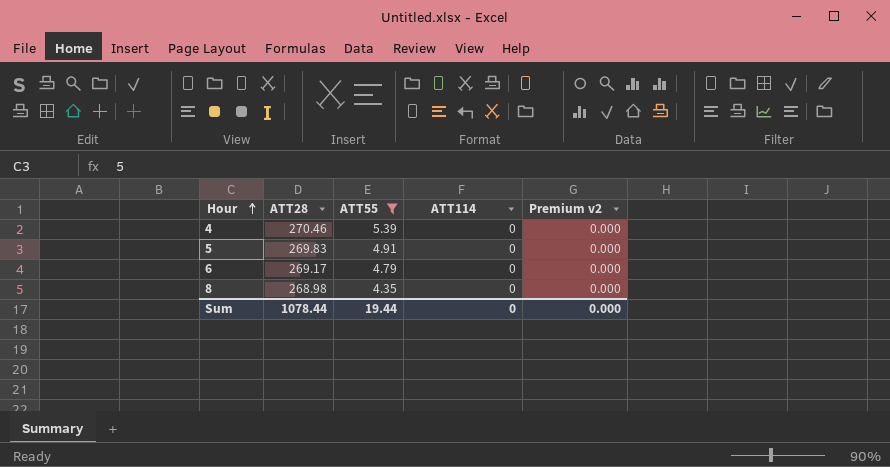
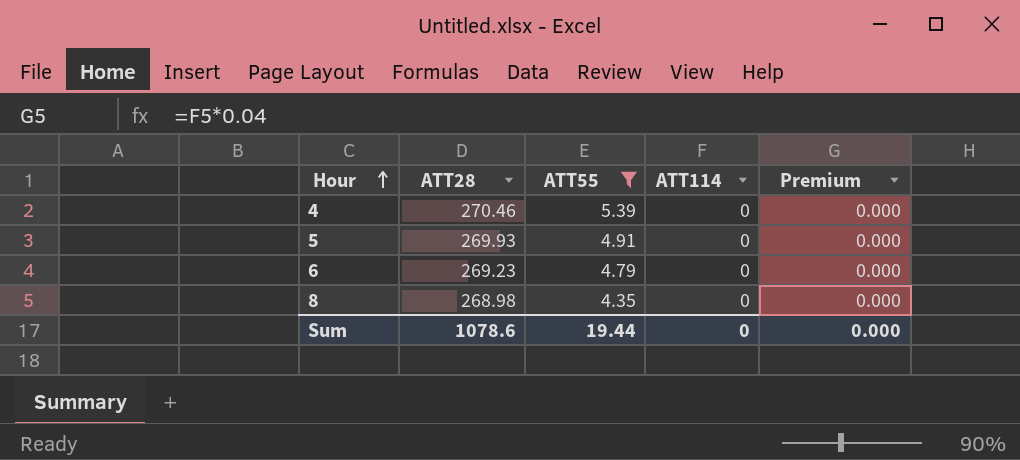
column name: Premium v2 -> Premium
5 | ATT28: 269.83 -> 269.93
6 | ATT28: 269.17 -> 269.23
Sum | ATT28: 1078.44 -> 1078.6

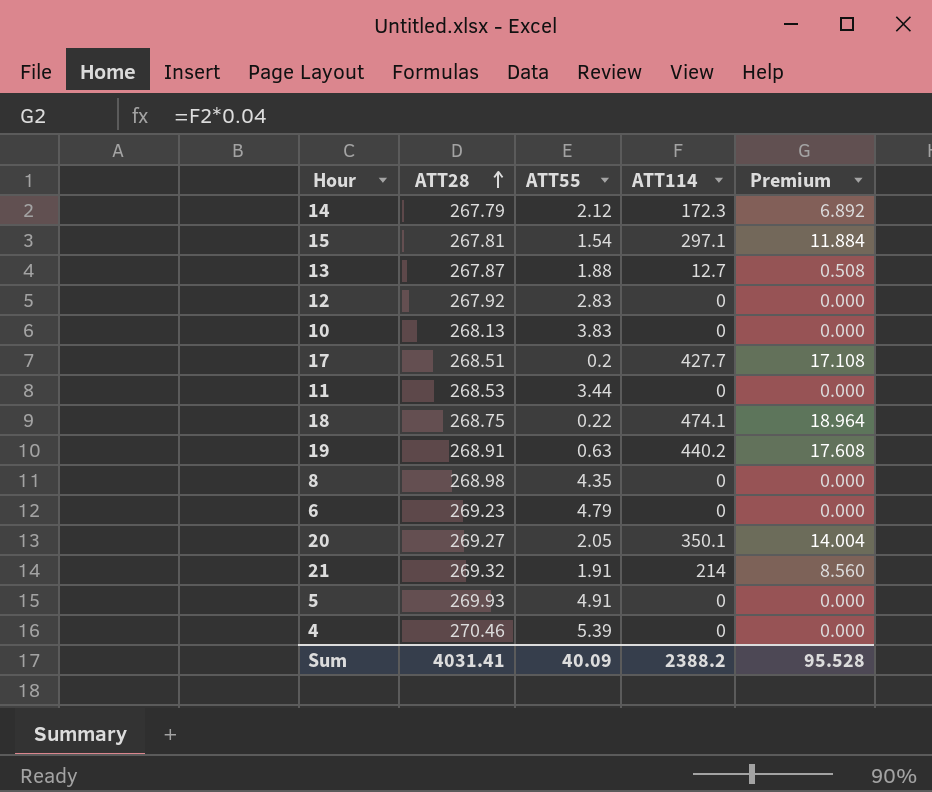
filter: ATT55 >= 4.35 -> none
row order: Hour ascending -> ATT28 ascending
Sum | ATT28: 1078.6 -> 4031.41
Sum | ATT55: 19.44 -> 40.09
Sum | ATT114: 0 -> 2388.2
Sum | Premium: 0.000 -> 95.528

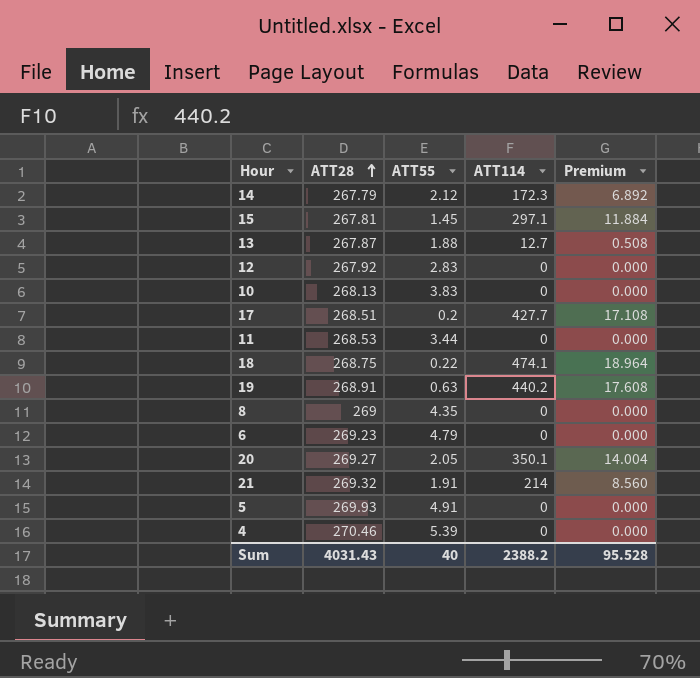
15 | ATT55: 1.54 -> 1.45
8 | ATT28: 268.98 -> 269
Sum | ATT28: 4031.41 -> 4031.43
Sum | ATT55: 40.09 -> 40

